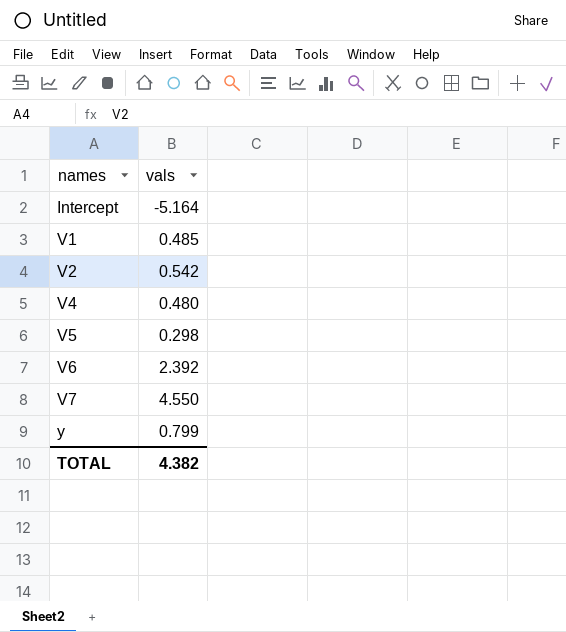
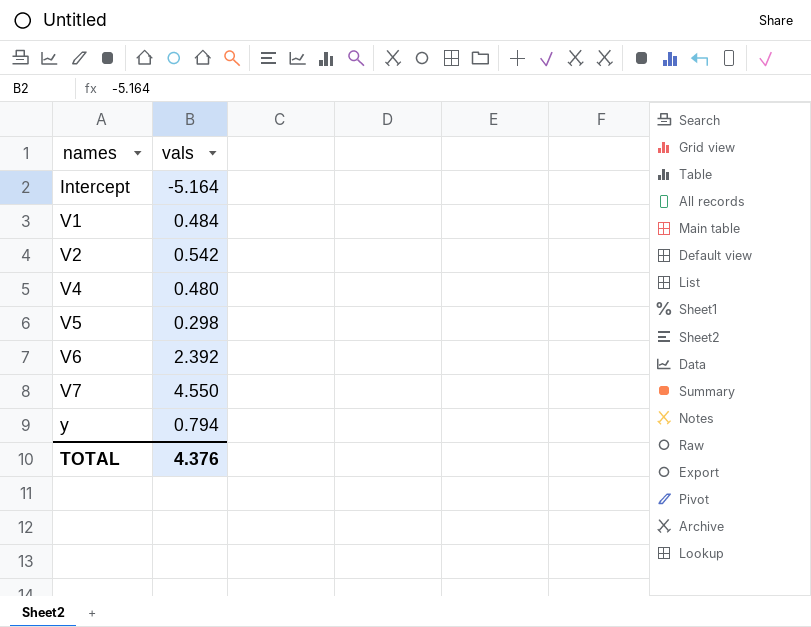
V1 | vals: 0.485 -> 0.484
y | vals: 0.799 -> 0.794
TOTAL | vals: 4.382 -> 4.376

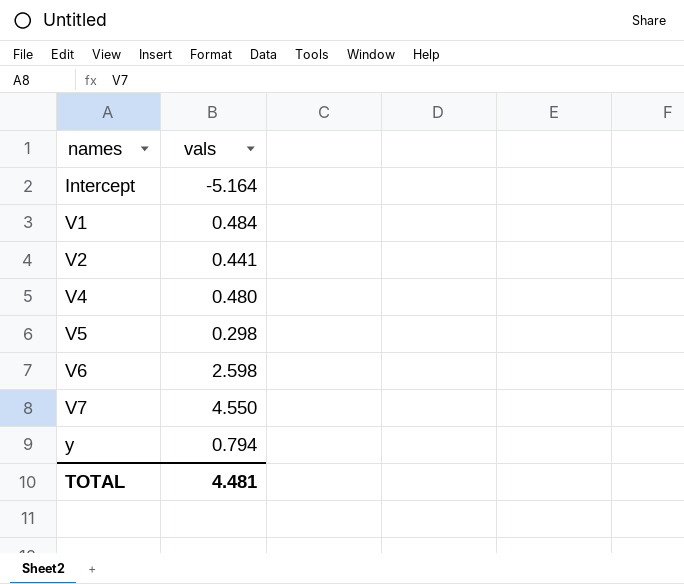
V2 | vals: 0.542 -> 0.441
V6 | vals: 2.392 -> 2.598
TOTAL | vals: 4.376 -> 4.481

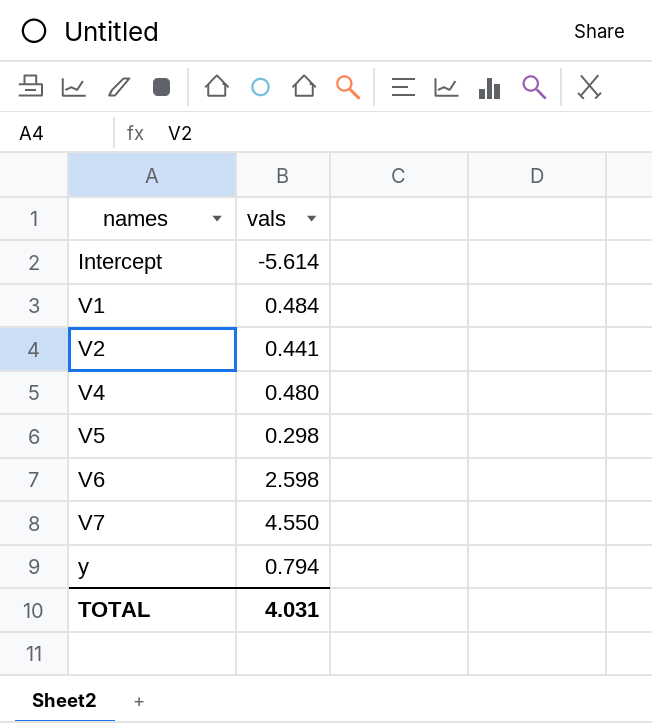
Intercept | vals: -5.164 -> -5.614
TOTAL | vals: 4.481 -> 4.031

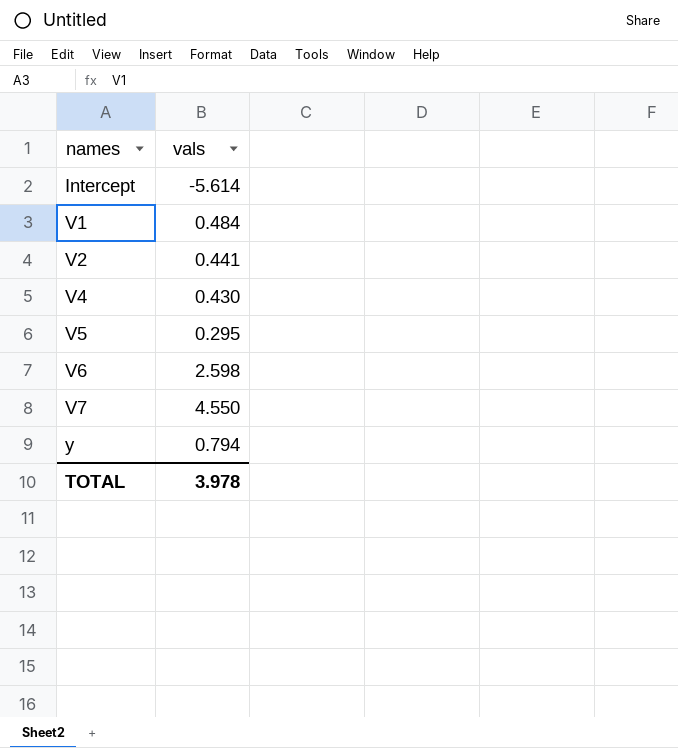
V4 | vals: 0.480 -> 0.430
V5 | vals: 0.298 -> 0.295
TOTAL | vals: 4.031 -> 3.978

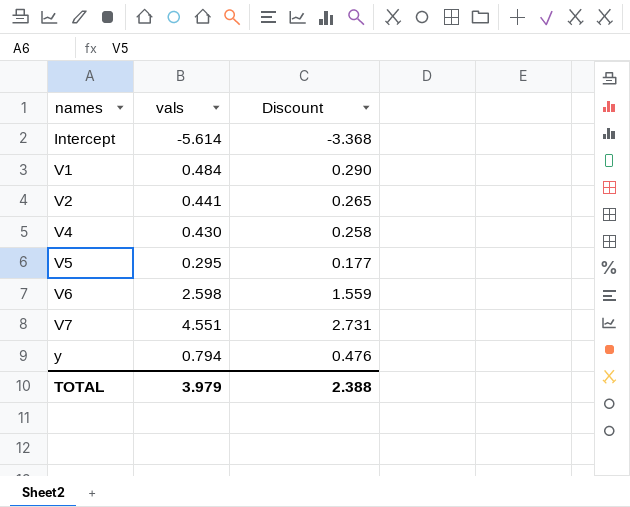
column Discount | formula: none -> [vals] * 0.6
V7 | vals: 4.550 -> 4.551
TOTAL | vals: 3.978 -> 3.979

